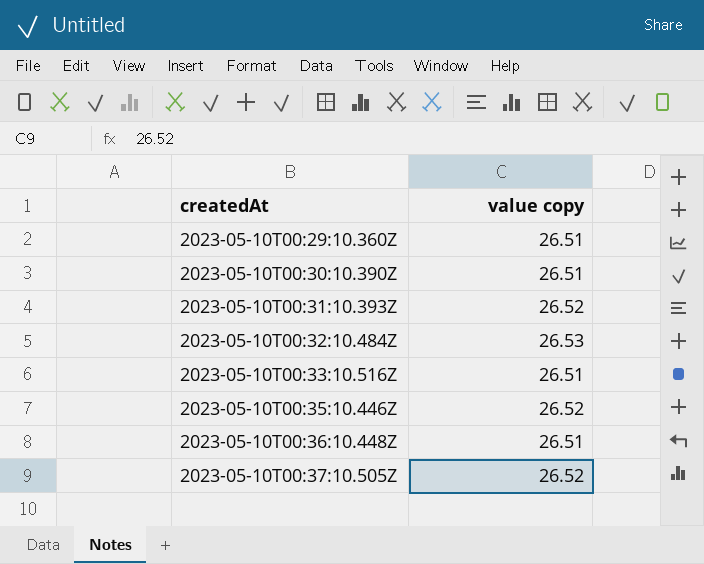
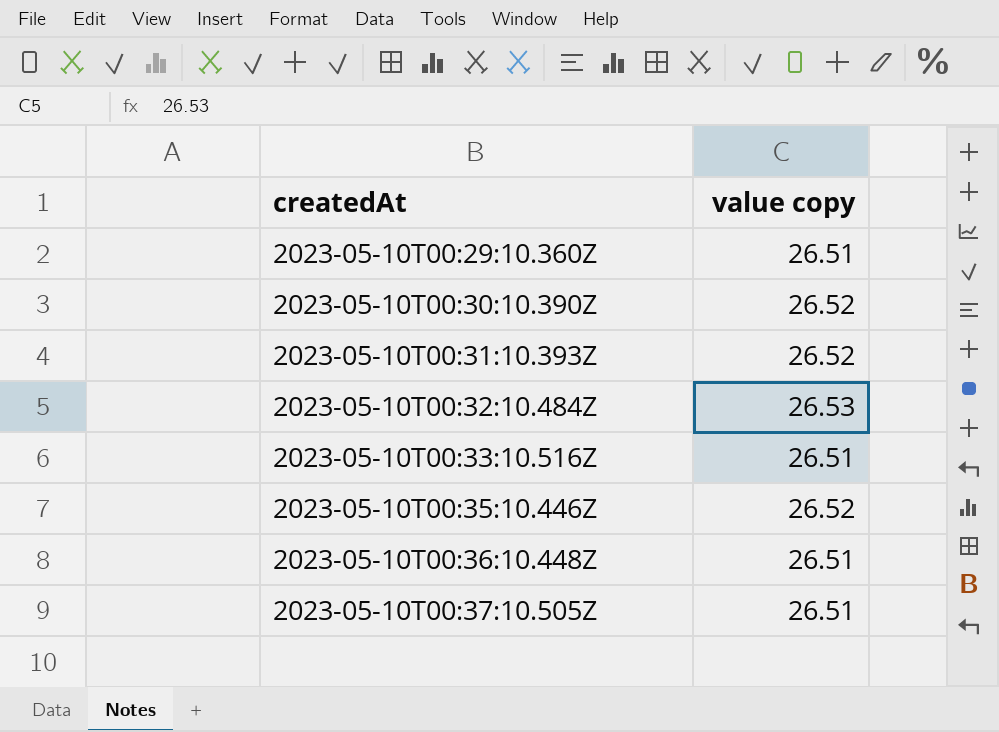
2023-05-10T00:30:10.390Z | value copy: 26.51 -> 26.52
2023-05-10T00:37:10.505Z | value copy: 26.52 -> 26.51

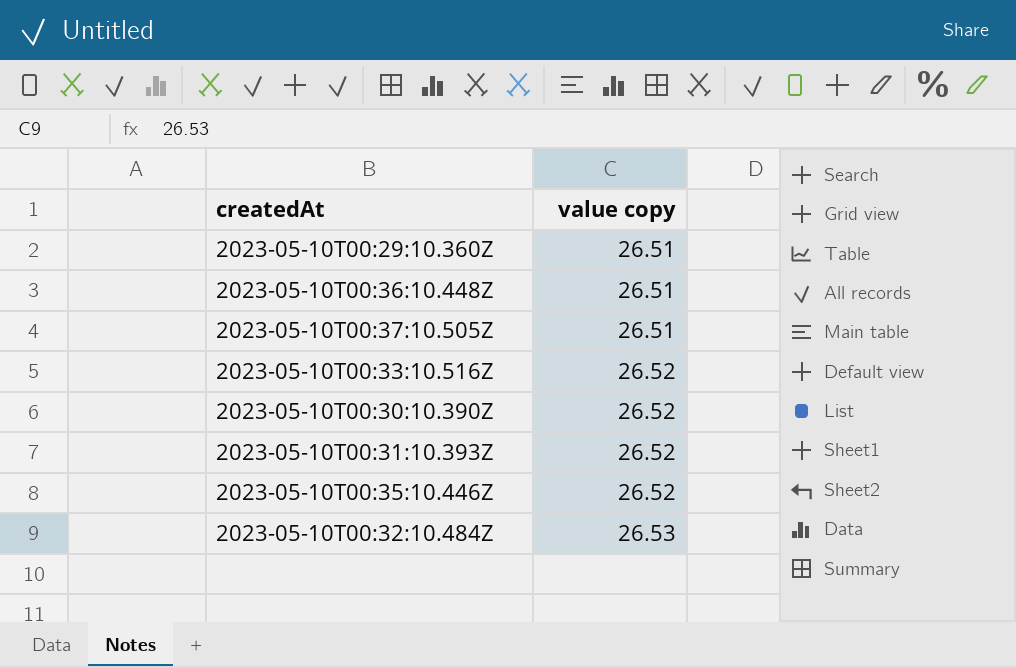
row order: createdAt ascending -> value copy ascending
2023-05-10T00:33:10.516Z | value copy: 26.51 -> 26.52

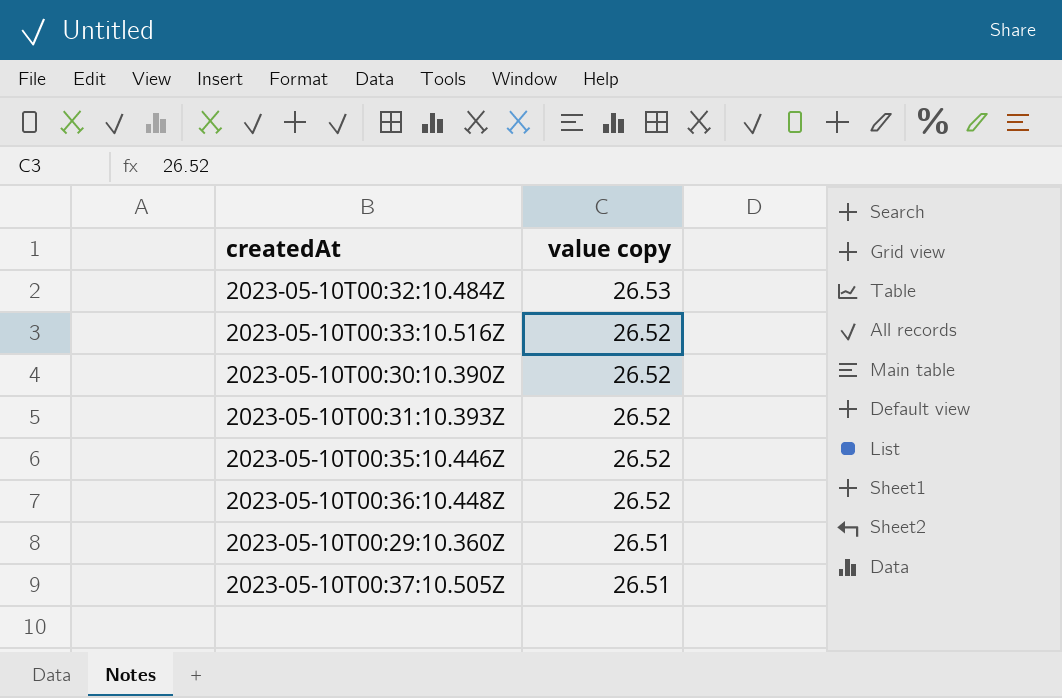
row order: value copy ascending -> value copy descending
2023-05-10T00:36:10.448Z | value copy: 26.51 -> 26.52

